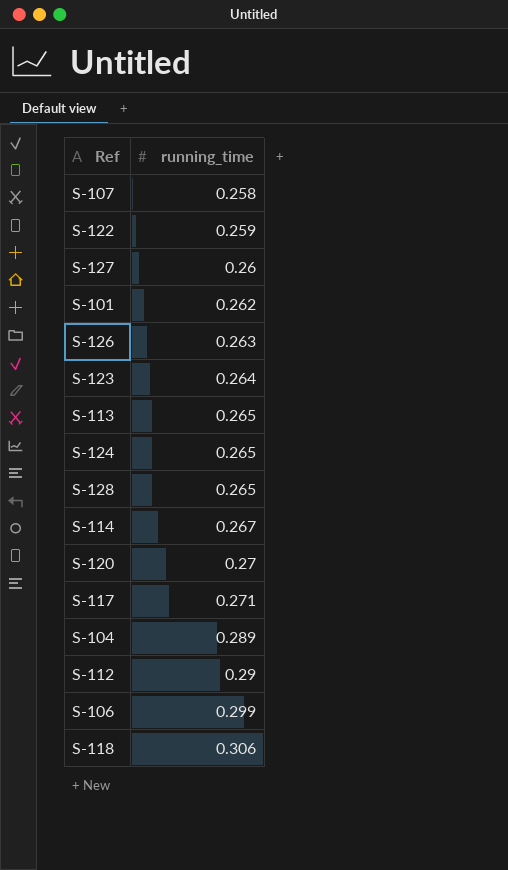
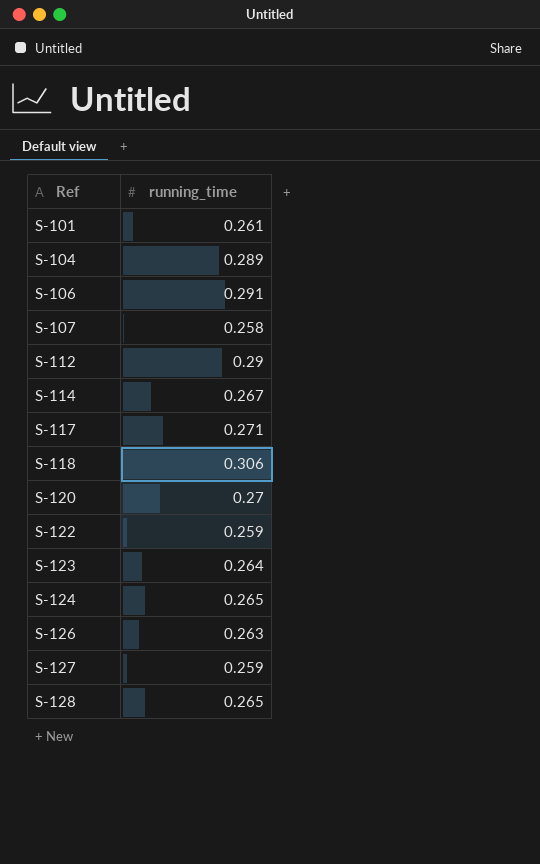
row order: running_time ascending -> Ref ascending
row S-113: 0.265 -> none
S-101 | running_time: 0.262 -> 0.261
S-106 | running_time: 0.299 -> 0.291
S-127 | running_time: 0.26 -> 0.259

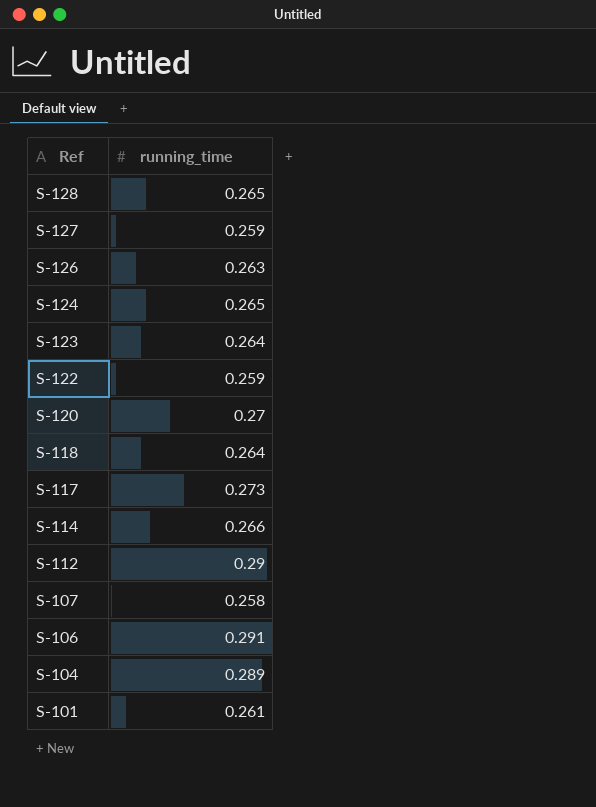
row order: Ref ascending -> Ref descending
S-118 | running_time: 0.306 -> 0.264
S-117 | running_time: 0.271 -> 0.273
S-114 | running_time: 0.267 -> 0.266

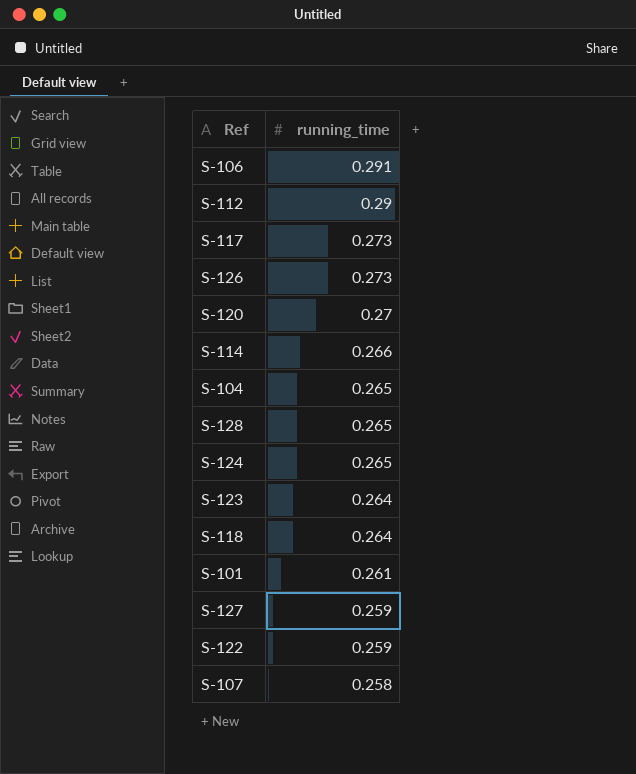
row order: Ref descending -> running_time descending
S-126 | running_time: 0.263 -> 0.273
S-104 | running_time: 0.289 -> 0.265

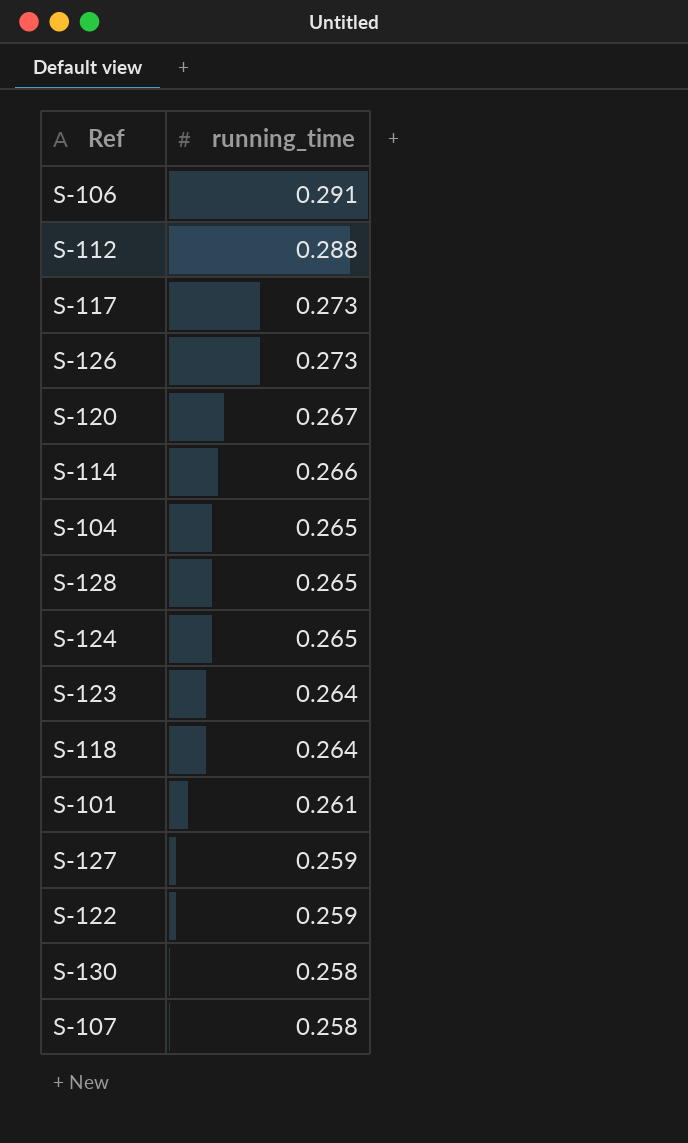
S-112 | running_time: 0.29 -> 0.288
S-120 | running_time: 0.27 -> 0.267
row S-130: none -> 0.258

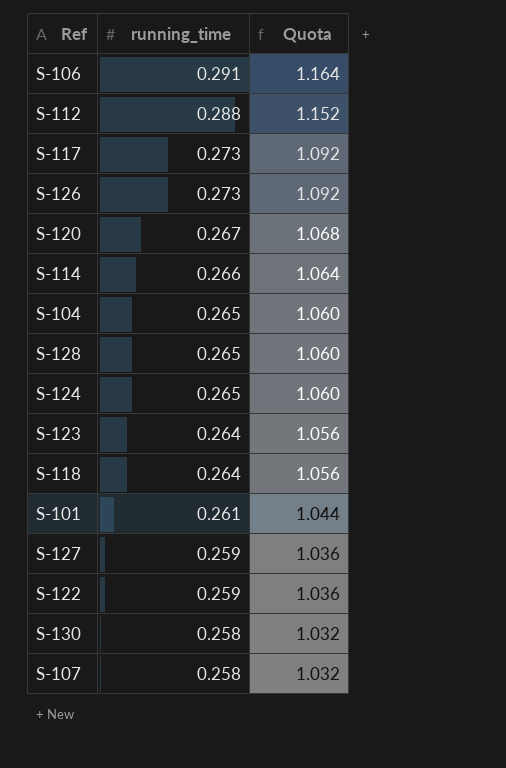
column Quota | formula: none -> [running_time] * 4

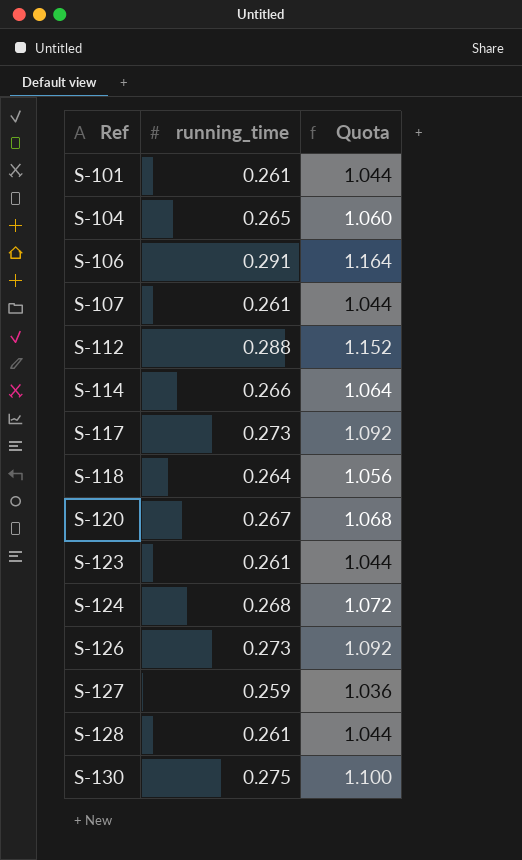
row order: running_time descending -> Ref ascending
row S-122: 0.259 | 1.036 -> none
S-107 | running_time: 0.258 -> 0.261
S-107 | Quota: 1.032 -> 1.044
S-123 | running_time: 0.264 -> 0.261
S-123 | Quota: 1.056 -> 1.044
S-124 | running_time: 0.265 -> 0.268
S-124 | Quota: 1.060 -> 1.072
S-128 | running_time: 0.265 -> 0.261
S-128 | Quota: 1.060 -> 1.044
S-130 | running_time: 0.258 -> 0.275
S-130 | Quota: 1.032 -> 1.100

